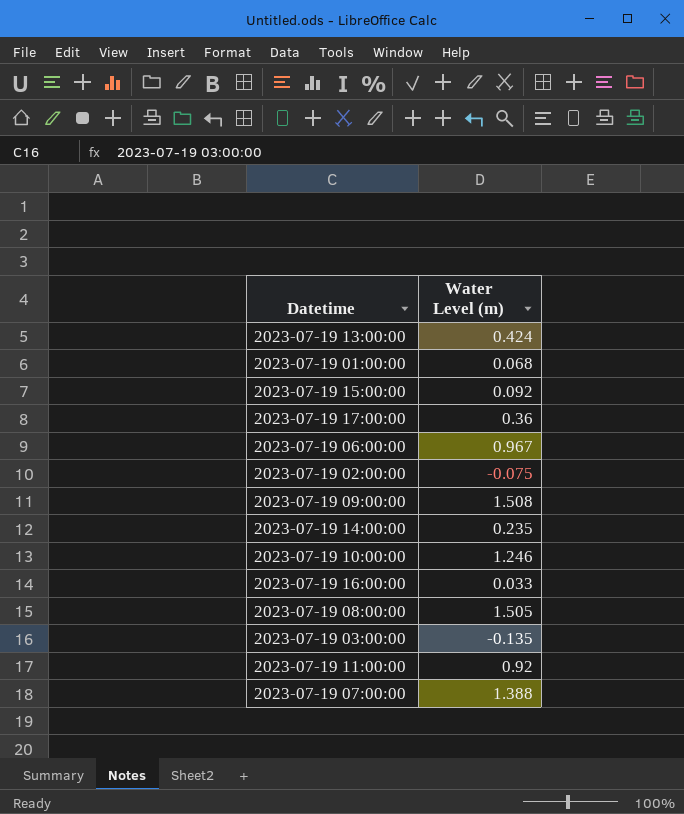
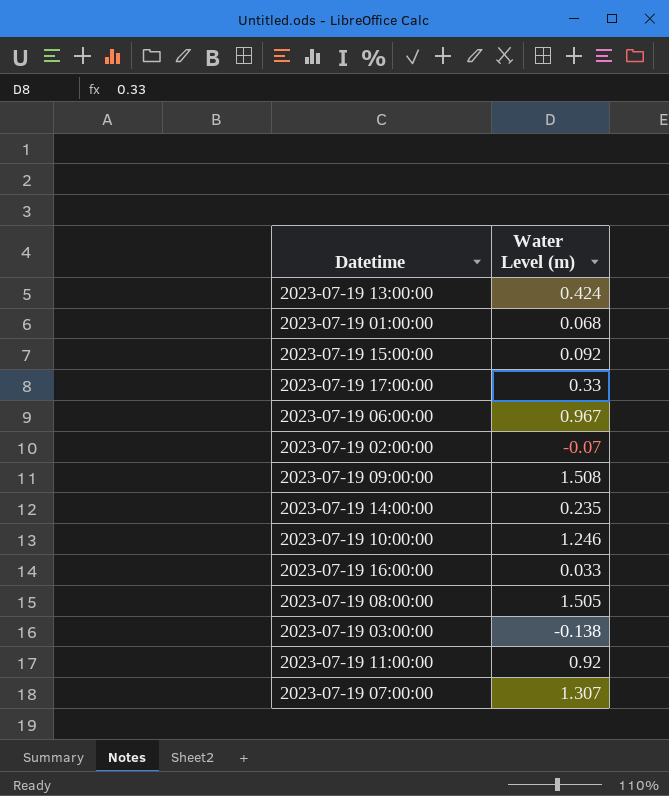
2023-07-19 17:00:00 | Water Level (m): 0.36 -> 0.33
2023-07-19 02:00:00 | Water Level (m): -0.075 -> -0.07
2023-07-19 03:00:00 | Water Level (m): -0.135 -> -0.138
2023-07-19 07:00:00 | Water Level (m): 1.388 -> 1.307

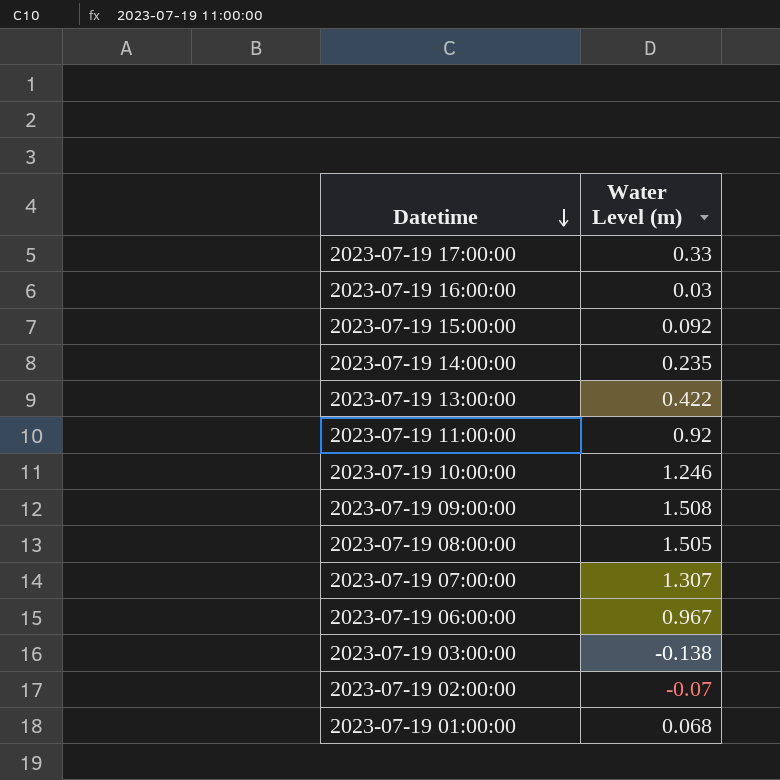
row order: none -> Datetime descending
2023-07-19 16:00:00 | Water Level (m): 0.033 -> 0.03
2023-07-19 13:00:00 | Water Level (m): 0.424 -> 0.422

